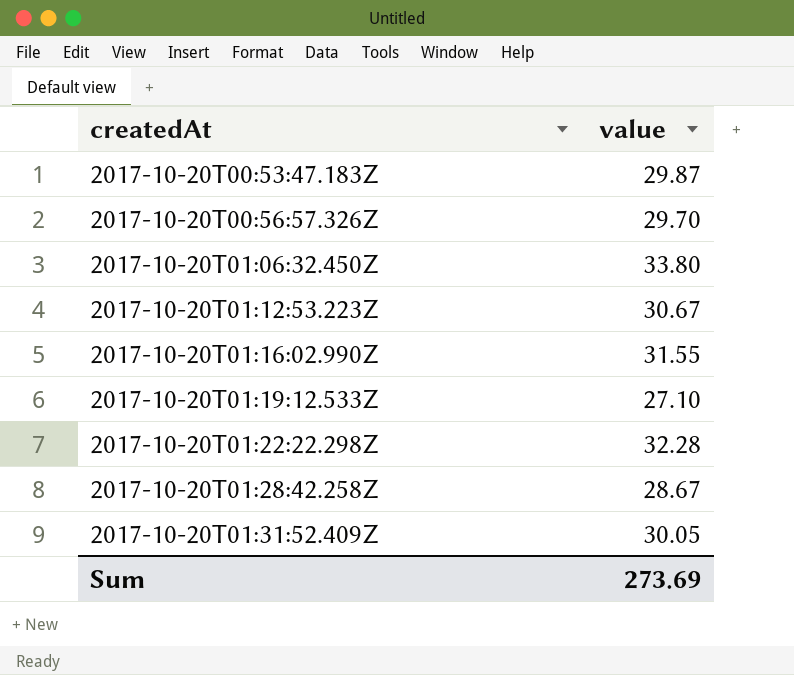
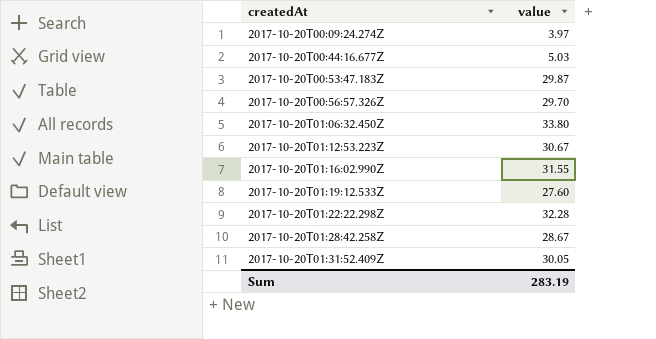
row 2017-10-20T00:09:24.274Z: none -> 3.97
row 2017-10-20T00:44:16.677Z: none -> 5.03
2017-10-20T01:19:12.533Z | value: 27.10 -> 27.60
Sum | value: 273.69 -> 283.19

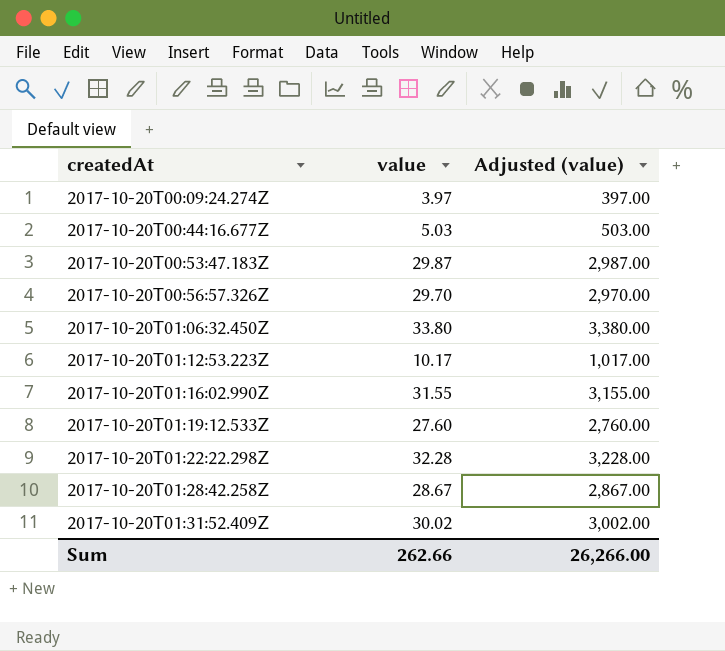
column Adjusted (value) | formula: none -> [value] * 100
2017-10-20T01:12:53.223Z | value: 30.67 -> 10.17
2017-10-20T01:31:52.409Z | value: 30.05 -> 30.02
Sum | value: 283.19 -> 262.66

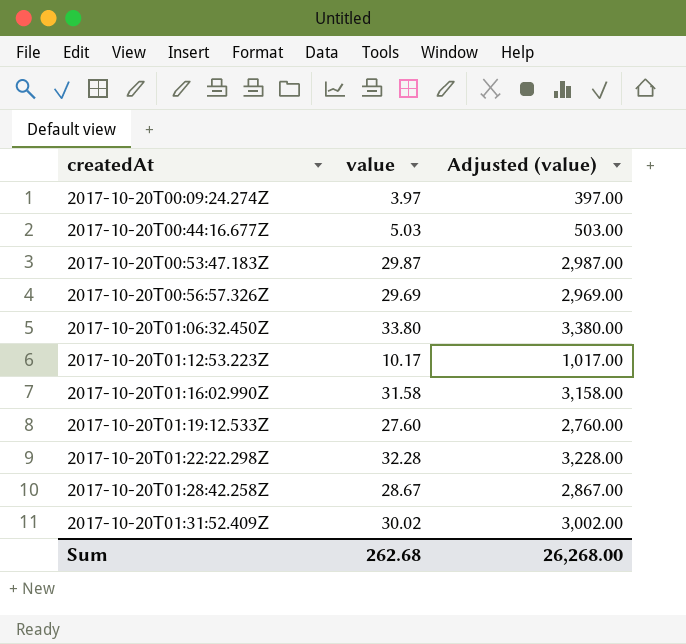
2017-10-20T00:56:57.326Z | value: 29.70 -> 29.69
2017-10-20T00:56:57.326Z | Adjusted (value): 2,970.00 -> 2,969.00
2017-10-20T01:16:02.990Z | value: 31.55 -> 31.58
2017-10-20T01:16:02.990Z | Adjusted (value): 3,155.00 -> 3,158.00
Sum | value: 262.66 -> 262.68
Sum | Adjusted (value): 26,266.00 -> 26,268.00

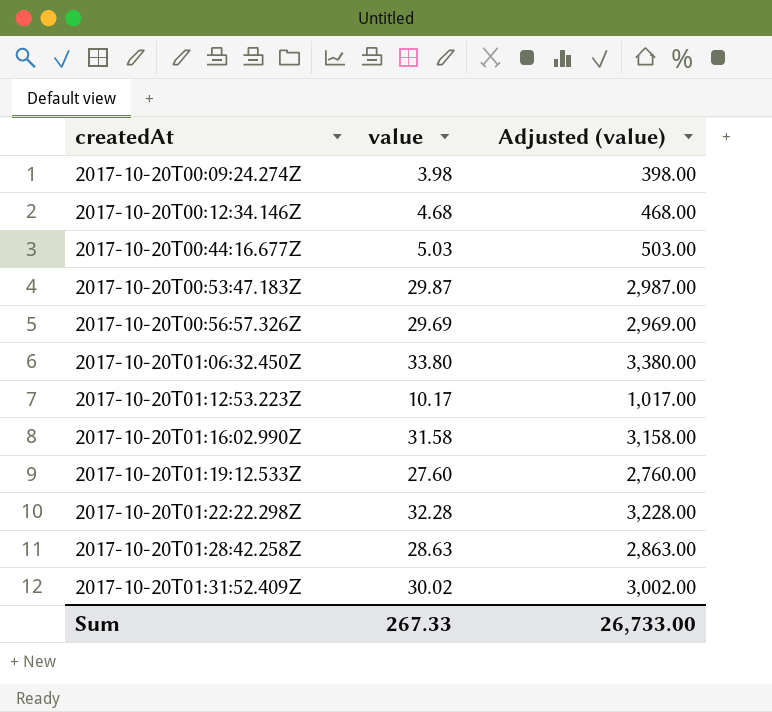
2017-10-20T00:09:24.274Z | value: 3.97 -> 3.98
2017-10-20T00:09:24.274Z | Adjusted (value): 397.00 -> 398.00
row 2017-10-20T00:12:34.146Z: none -> 4.68 | 468.00
2017-10-20T01:28:42.258Z | value: 28.67 -> 28.63
2017-10-20T01:28:42.258Z | Adjusted (value): 2,867.00 -> 2,863.00
Sum | value: 262.68 -> 267.33
Sum | Adjusted (value): 26,268.00 -> 26,733.00

